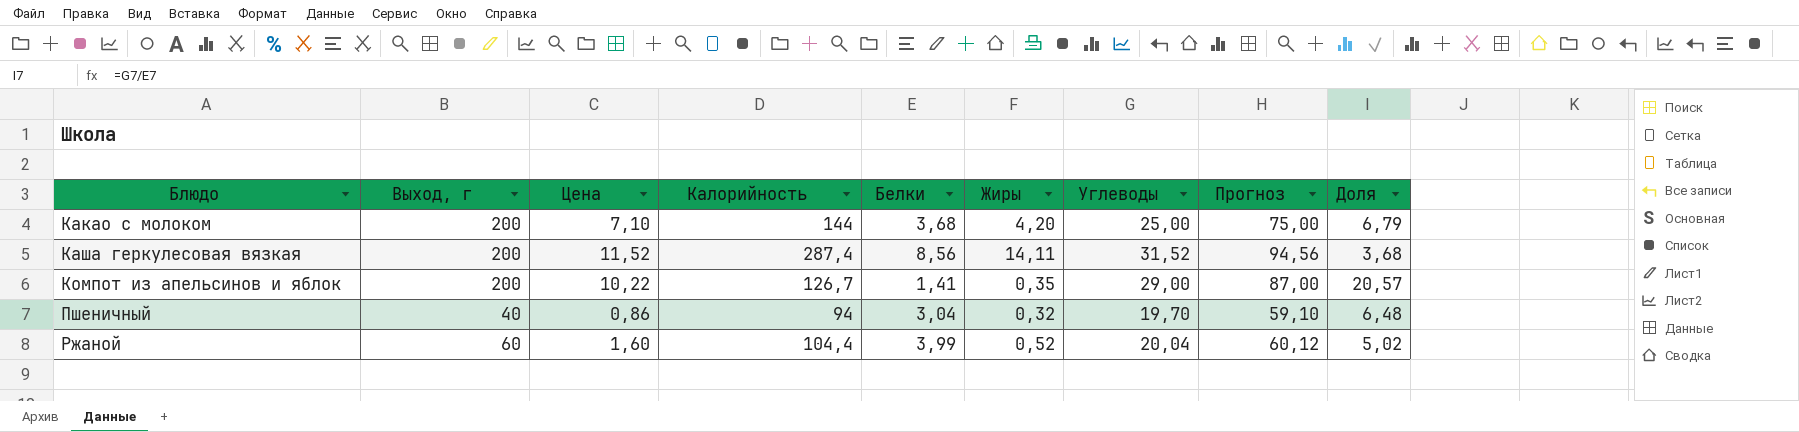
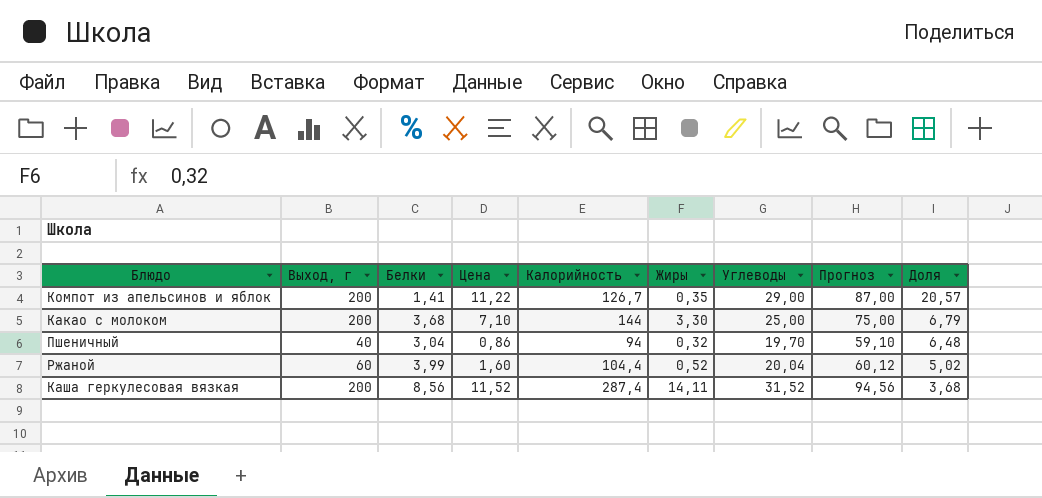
row order: Блюдо ascending -> Доля descending
column Белки | position: 5 -> 3
Компот из апельсинов и яблок | Цена: 10,22 -> 11,22
Какао с молоком | Жиры: 4,20 -> 3,30

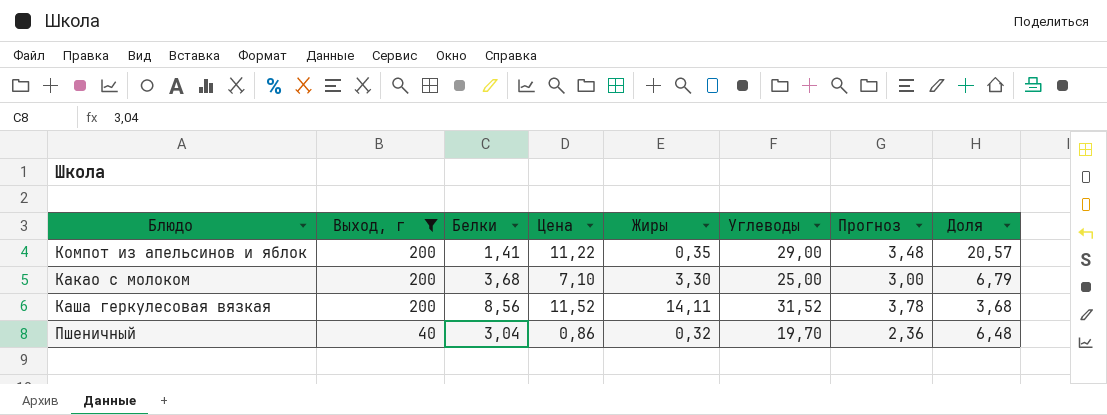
filter: none -> Выход, г != 60
row order: Доля descending -> Выход, г descending
column Калорийность | position: 5 -> none
column Прогноз | formula: [Углеводы] * 3 -> [Углеводы] * 0,12

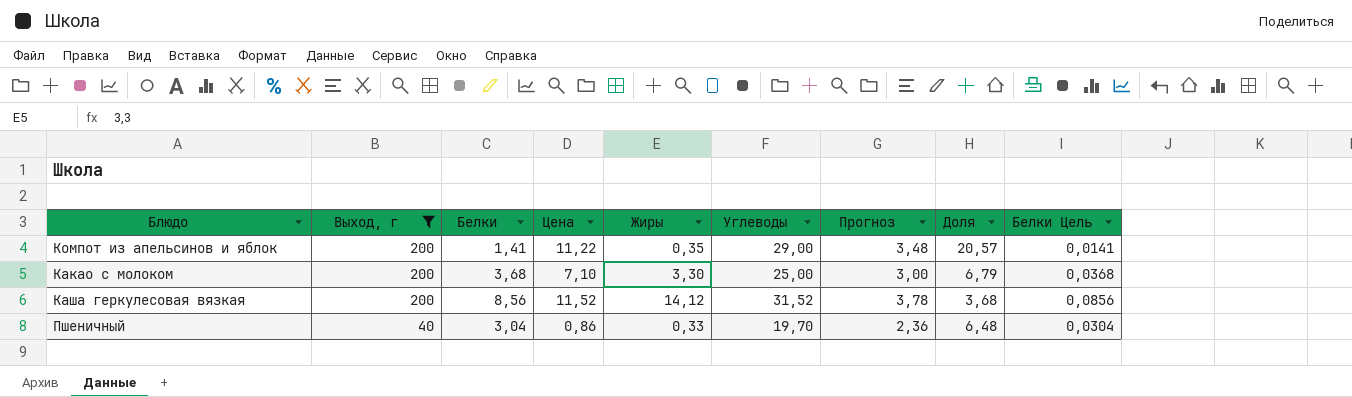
column Белки Цель | formula: none -> [Белки] * 0,01
Каша геркулесовая вязкая | Жиры: 14,11 -> 14,12
Пшеничный | Жиры: 0,32 -> 0,33

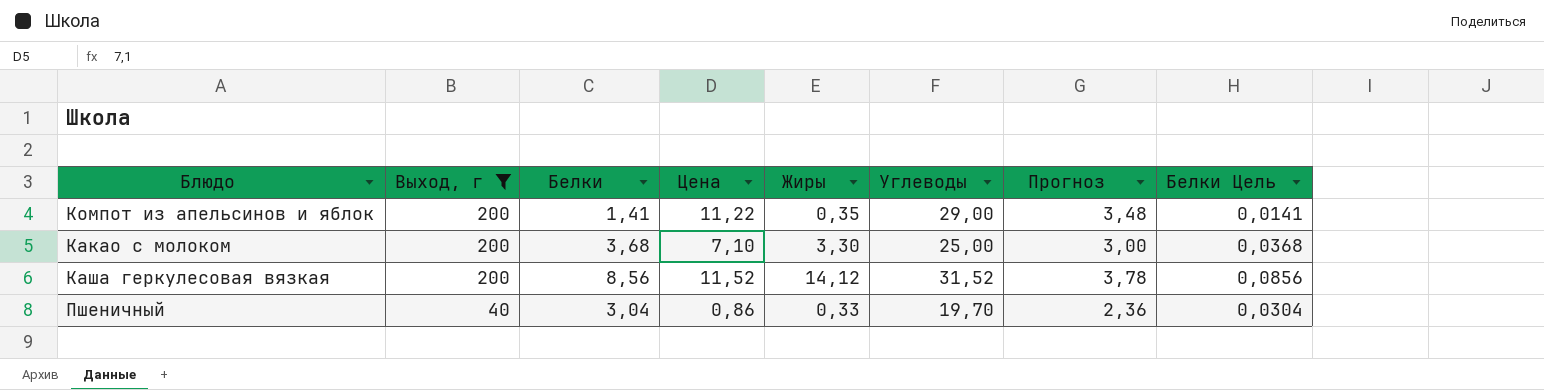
column Доля | formula: [Углеводы] / [Белки] -> none

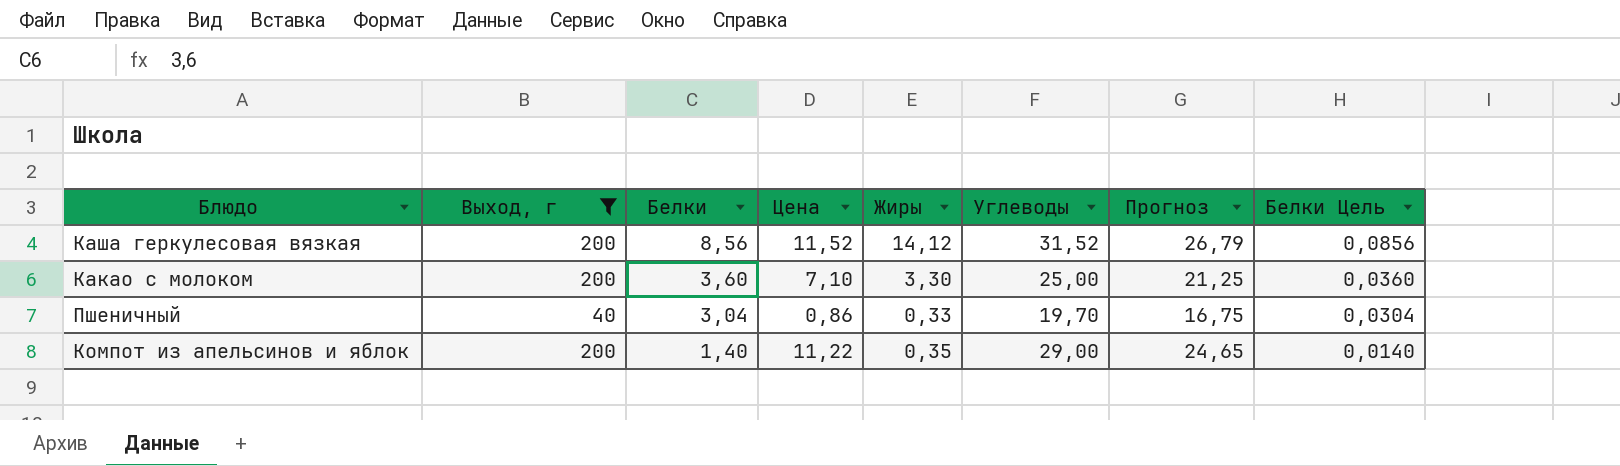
row order: Выход, г descending -> Белки descending
column Прогноз | formula: [Углеводы] * 0,12 -> [Углеводы] * 0,85
Какао с молоком | Белки: 3,68 -> 3,60
Какао с молоком | Белки Цель: 0,0368 -> 0,0360
Компот из апельсинов и яблок | Белки: 1,41 -> 1,40
Компот из апельсинов и яблок | Белки Цель: 0,0141 -> 0,0140

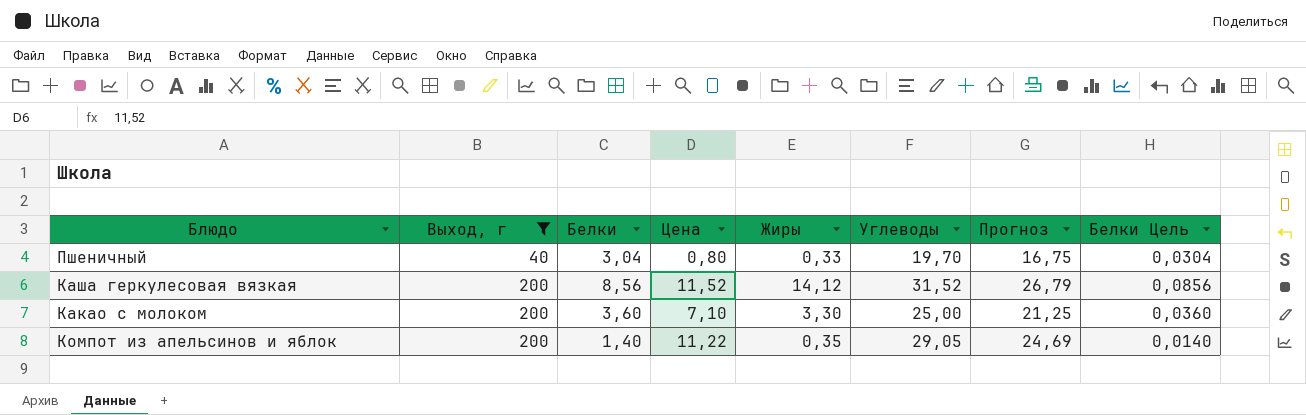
row order: Белки descending -> Выход, г ascending
Пшеничный | Цена: 0,86 -> 0,80
Компот из апельсинов и яблок | Углеводы: 29,00 -> 29,05
Компот из апельсинов и яблок | Прогноз: 24,65 -> 24,69

